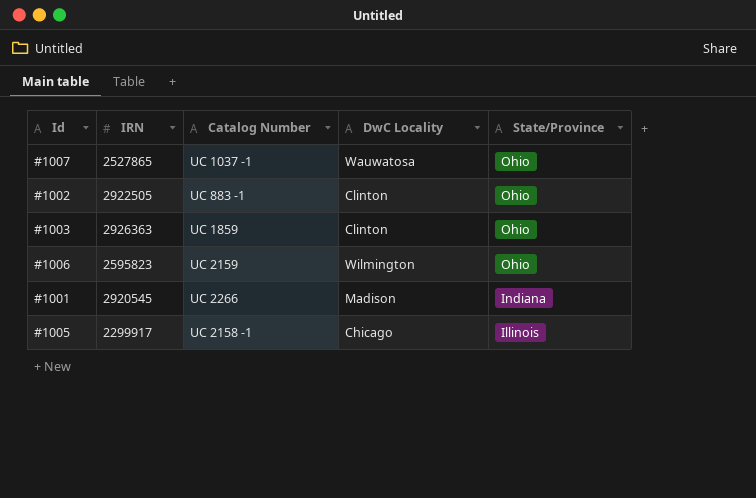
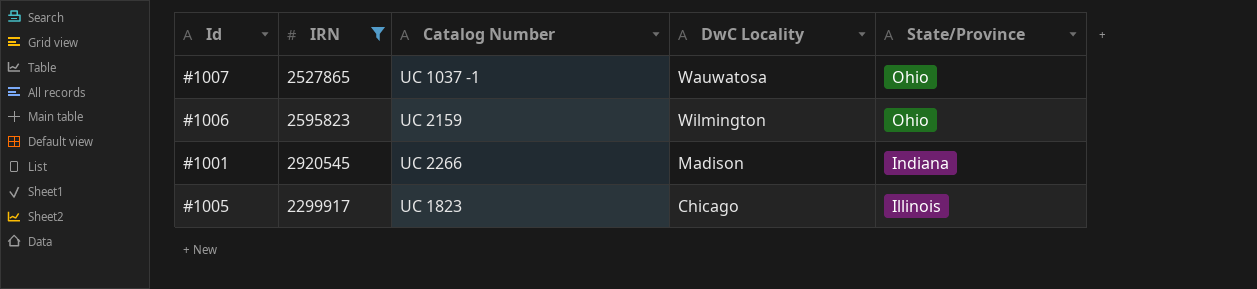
filter: none -> IRN <= 2920545
#1005 | Catalog Number: UC 2158 -1 -> UC 1823

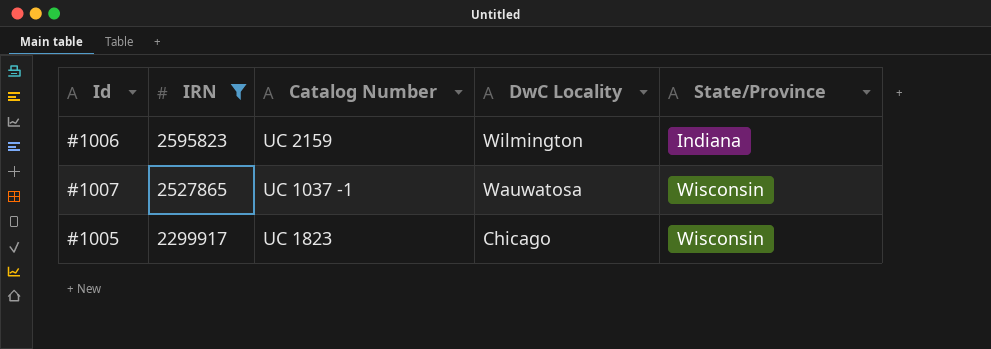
row order: State/Province descending -> IRN descending
row #1001: 2920545 | UC 2266 | Madison | Indiana -> none
#1006 | State/Province: Ohio -> Indiana
#1007 | State/Province: Ohio -> Wisconsin
#1005 | State/Province: Illinois -> Wisconsin

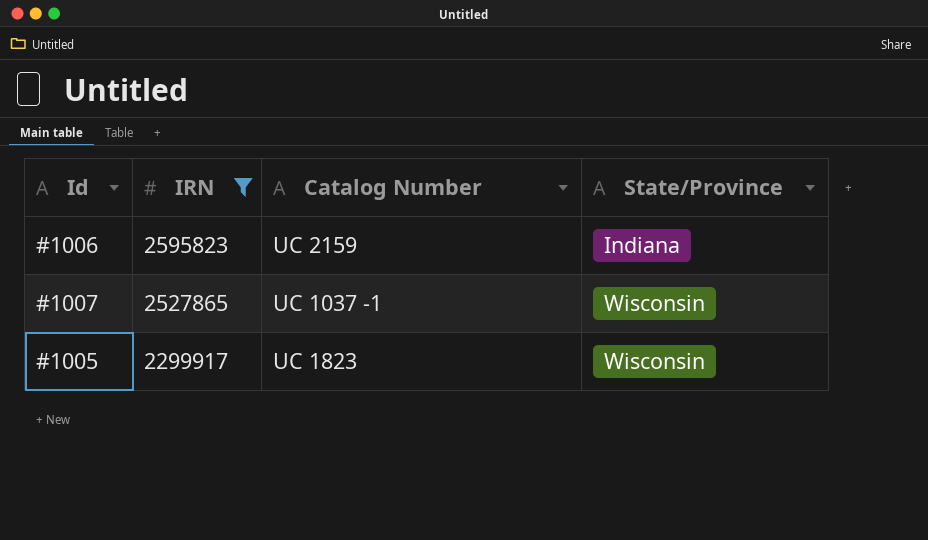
column DwC Locality | position: 4 -> none

